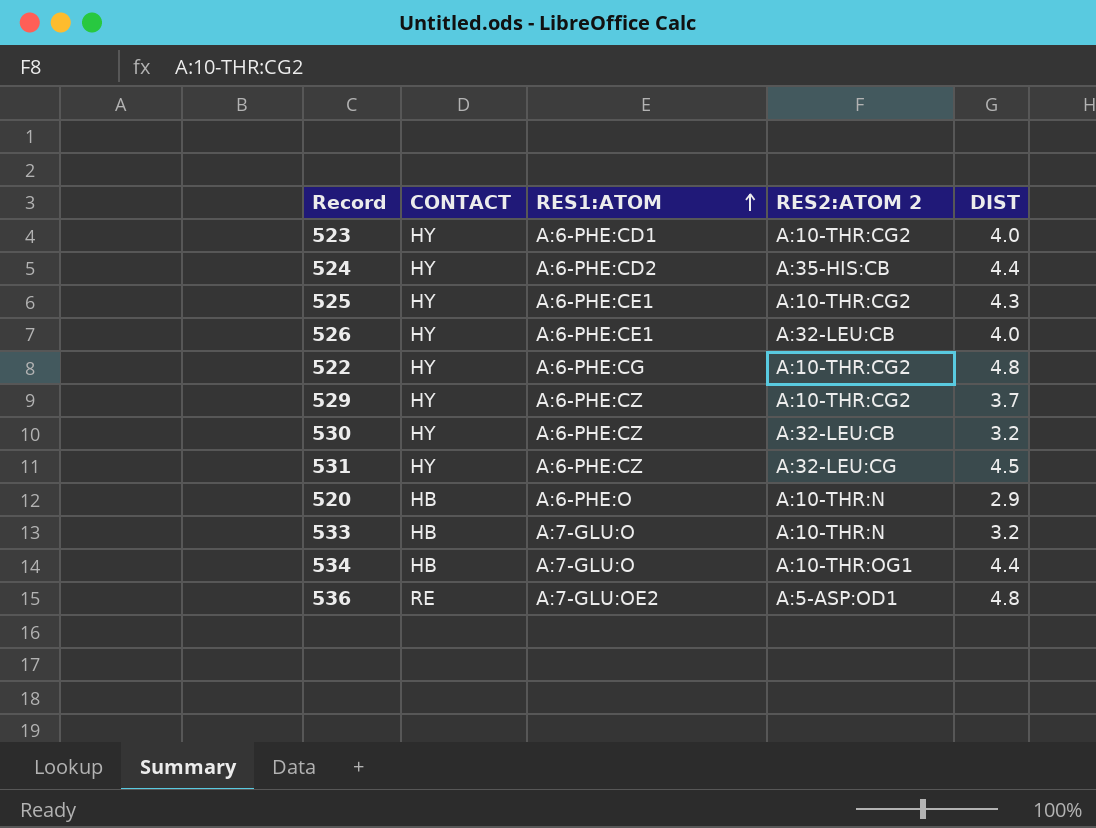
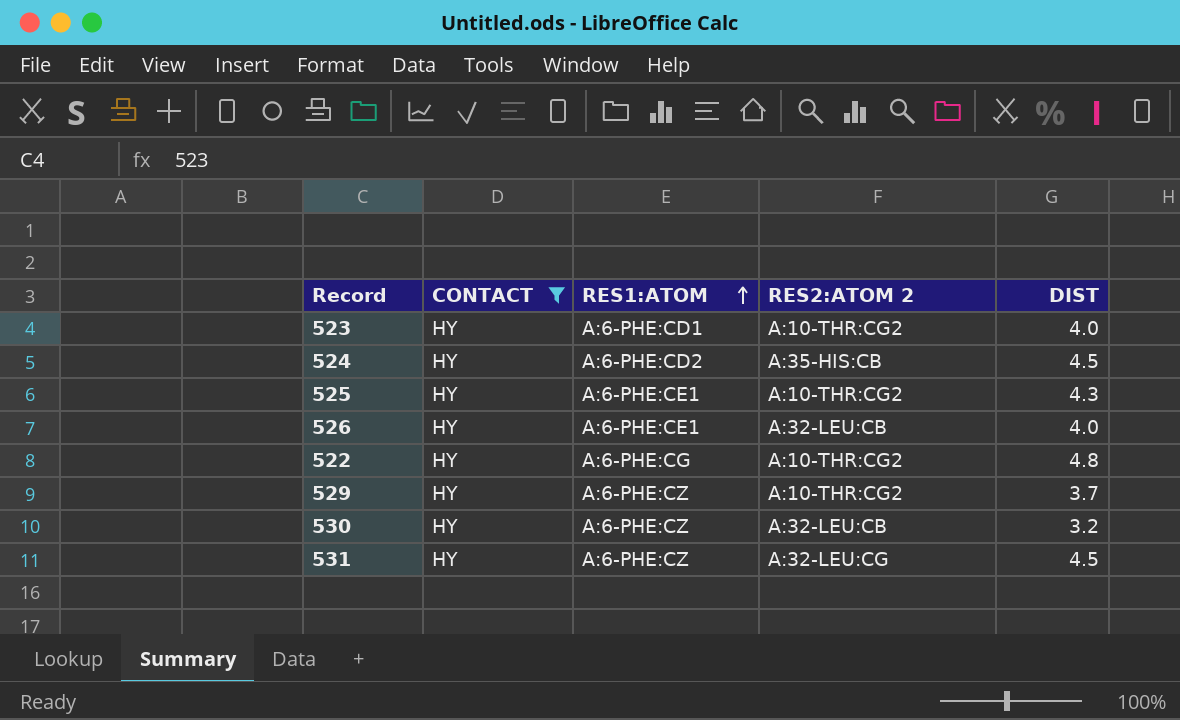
filter: none -> CONTACT = HY
524 | DIST: 4.4 -> 4.5

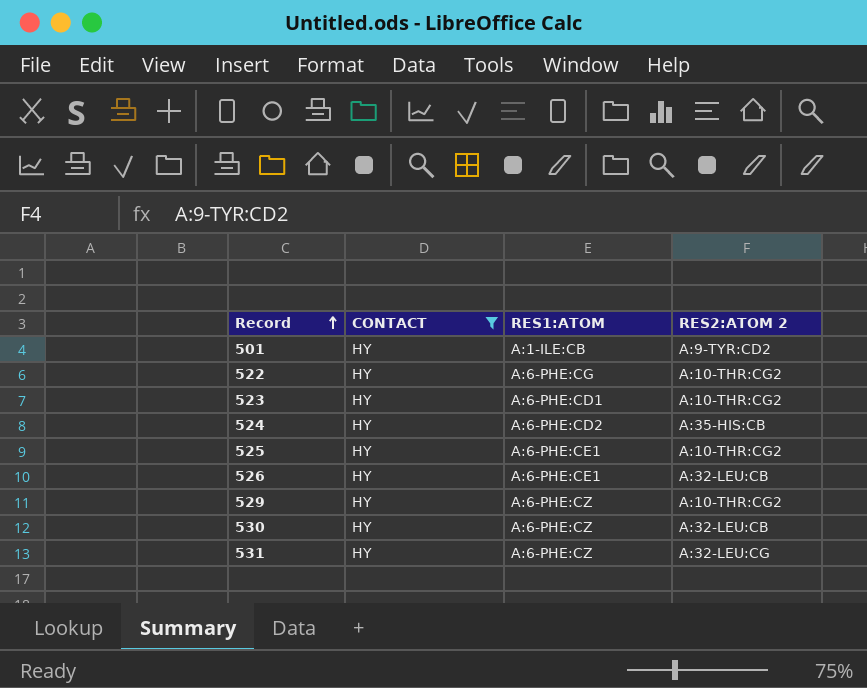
row order: RES1:ATOM ascending -> Record ascending
column DIST | position: 5 -> none
row 501: none -> HY | A:1-ILE:CB | A:9-TYR:CD2

